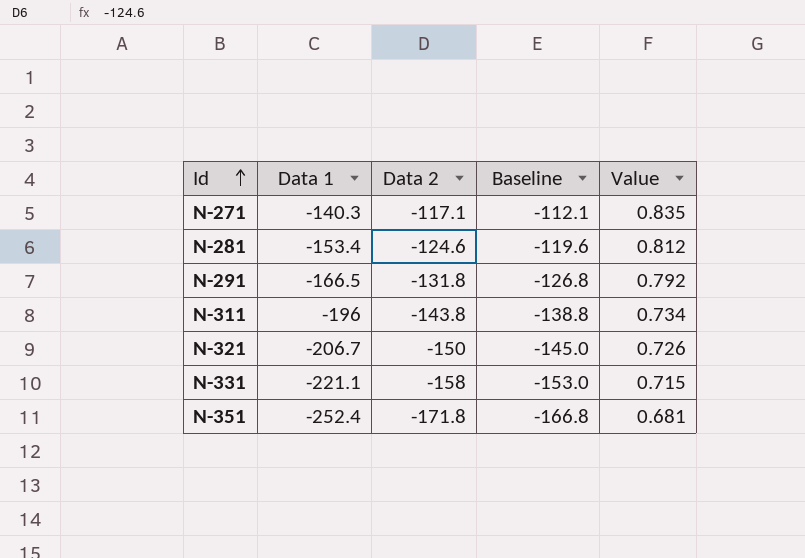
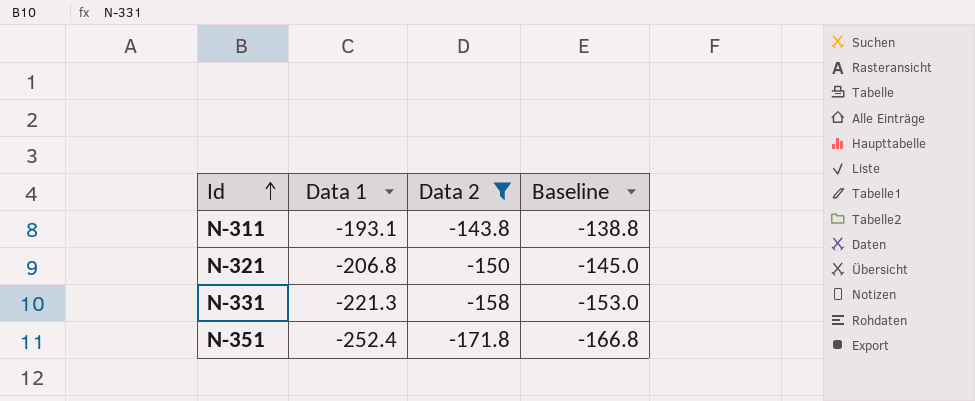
filter: none -> Data 2 <= -143.8
column Value | formula: [Data 2] / [Data 1] -> none
N-311 | Data 1: -196 -> -193.1
N-321 | Data 1: -206.7 -> -206.8
N-331 | Data 1: -221.1 -> -221.3

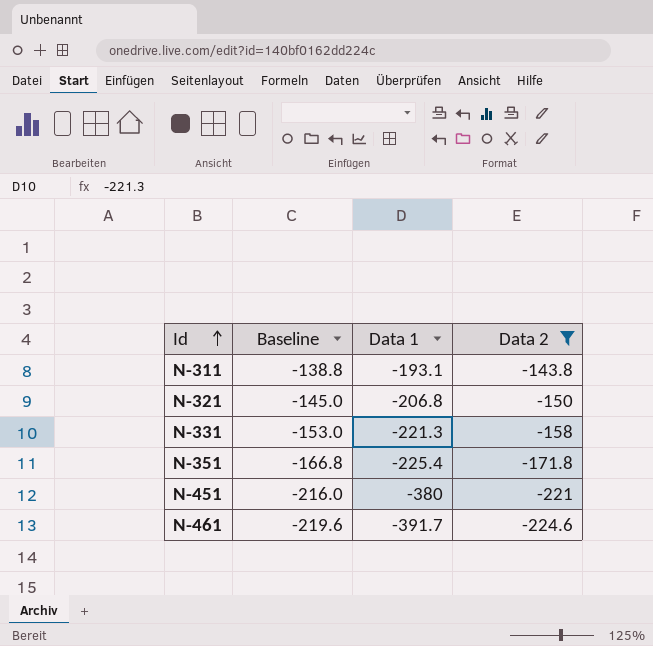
column Baseline | position: 4 -> 2
N-351 | Data 1: -252.4 -> -225.4
row N-451: none -> -216.0 | -380 | -221
row N-461: none -> -219.6 | -391.7 | -224.6

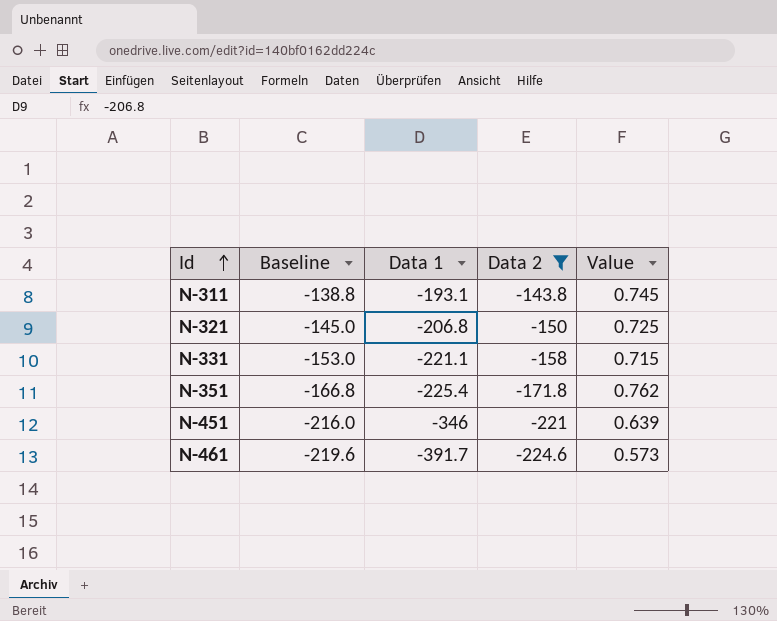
column Value | formula: none -> [Data 2] / [Data 1]
N-331 | Data 1: -221.3 -> -221.1
N-451 | Data 1: -380 -> -346

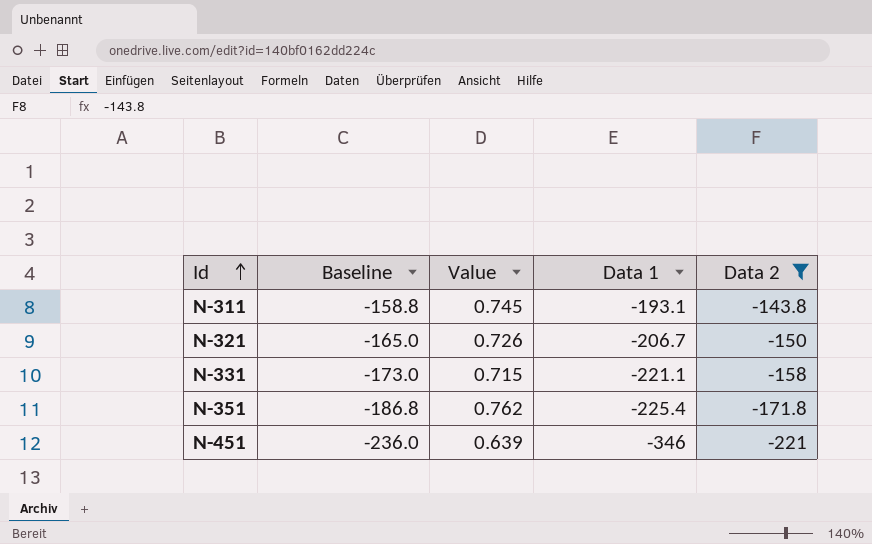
column Baseline | formula: [Data 2] + 5 -> [Data 2] - 15
column Value | position: 5 -> 3
row N-461: -219.6 | -391.7 | -224.6 | 0.573 -> none
N-321 | Value: 0.725 -> 0.726
N-321 | Data 1: -206.8 -> -206.7

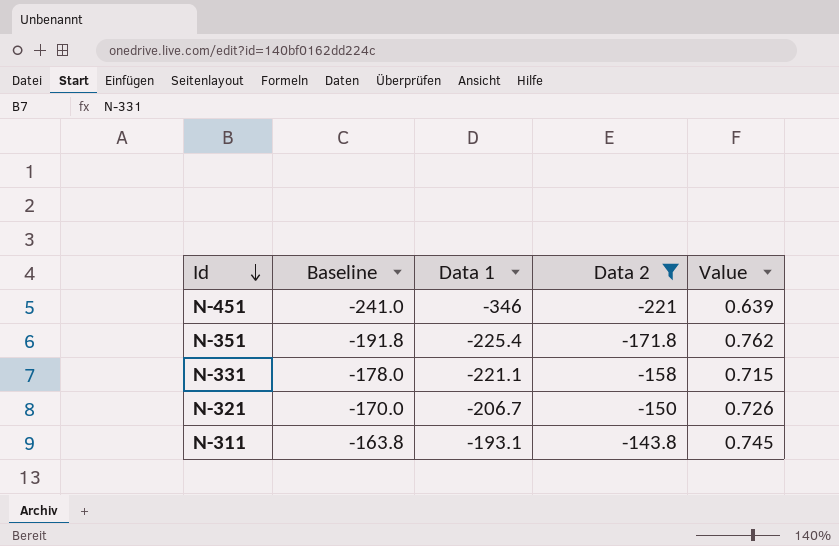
row order: Id ascending -> Id descending
column Baseline | formula: [Data 2] - 15 -> [Data 2] - 20
column Value | position: 3 -> 5

